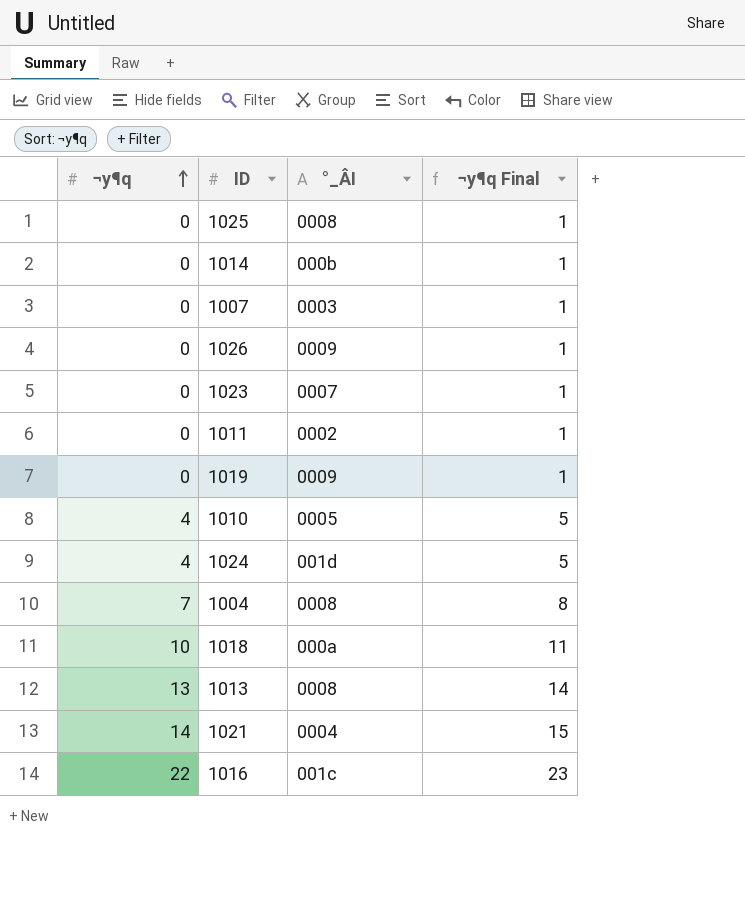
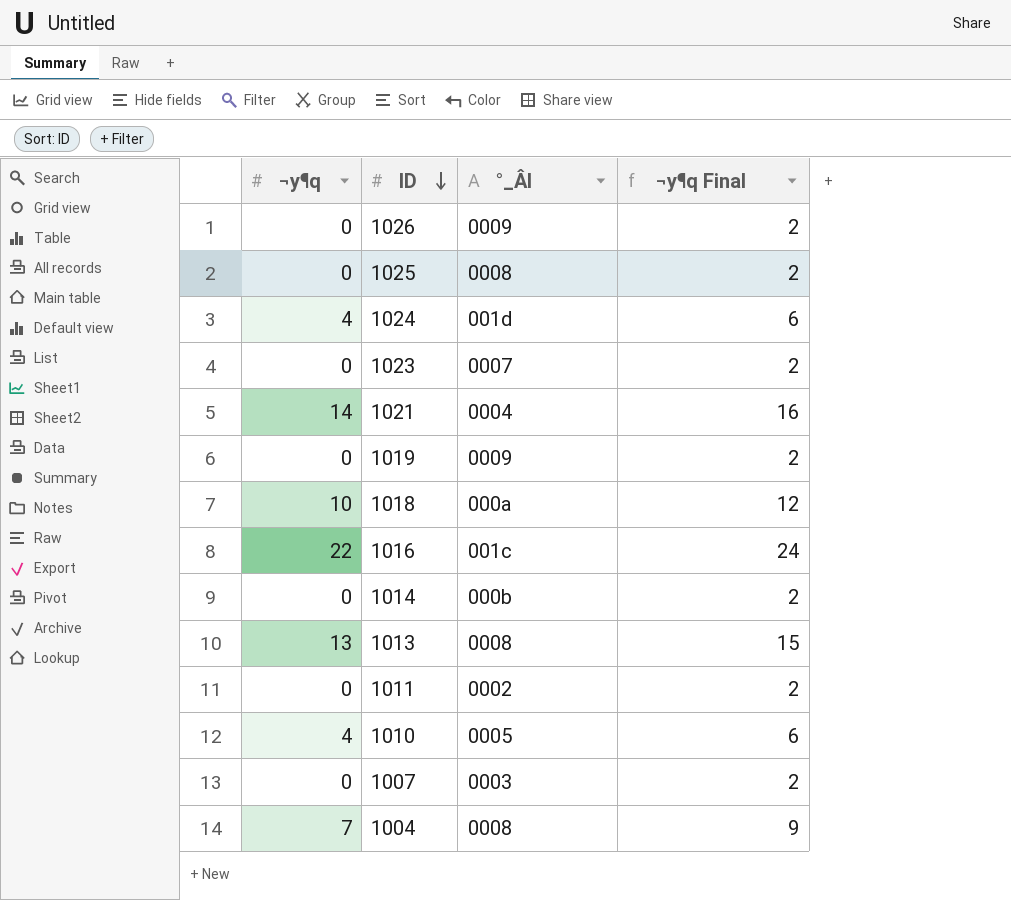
row order: ¬y¶q ascending -> ID descending
column ¬y¶q Final | formula: [¬y¶q] + 1 -> [¬y¶q] + 2

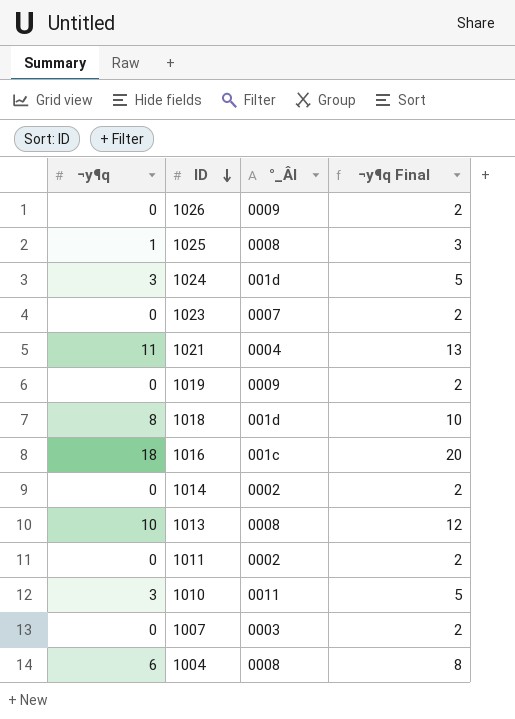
1025 | ¬y¶q: 0 -> 1
1025 | ¬y¶q Final: 2 -> 3
1024 | ¬y¶q: 4 -> 3
1024 | ¬y¶q Final: 6 -> 5
1021 | ¬y¶q: 14 -> 11
1021 | ¬y¶q Final: 16 -> 13
1018 | ¬y¶q: 10 -> 8
1018 | °_ÂI: 000a -> 001d
1018 | ¬y¶q Final: 12 -> 10
1016 | ¬y¶q: 22 -> 18
1016 | ¬y¶q Final: 24 -> 20
1014 | °_ÂI: 000b -> 0002
1013 | ¬y¶q: 13 -> 10
1013 | ¬y¶q Final: 15 -> 12
1010 | ¬y¶q: 4 -> 3
1010 | °_ÂI: 0005 -> 0011
1010 | ¬y¶q Final: 6 -> 5
1004 | ¬y¶q: 7 -> 6
1004 | ¬y¶q Final: 9 -> 8

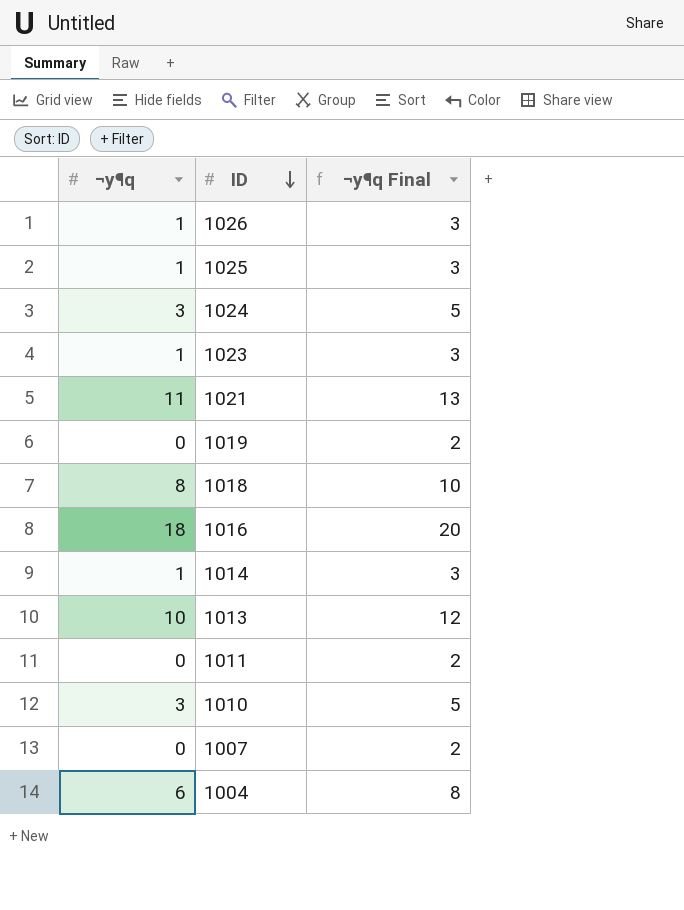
column °_ÂI | position: 3 -> none
1026 | ¬y¶q: 0 -> 1
1026 | ¬y¶q Final: 2 -> 3
1023 | ¬y¶q: 0 -> 1
1023 | ¬y¶q Final: 2 -> 3
1014 | ¬y¶q: 0 -> 1
1014 | ¬y¶q Final: 2 -> 3

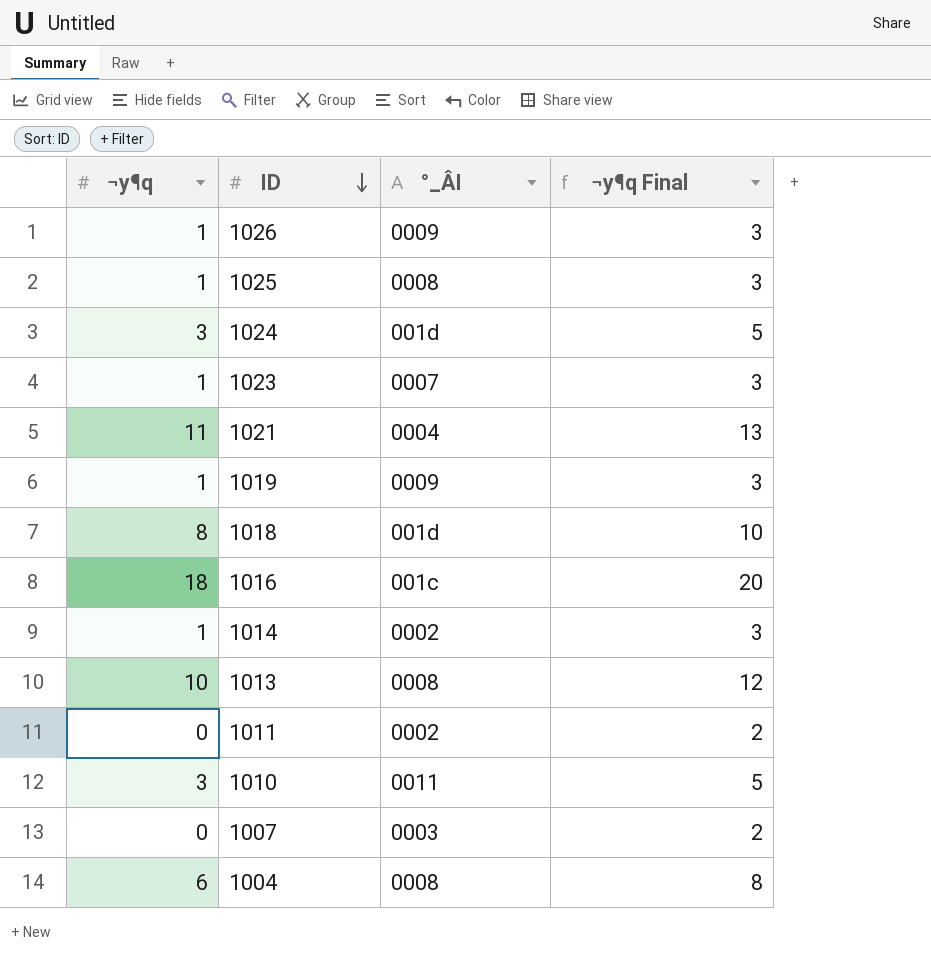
column °_ÂI | position: none -> 3
1019 | ¬y¶q: 0 -> 1
1019 | ¬y¶q Final: 2 -> 3

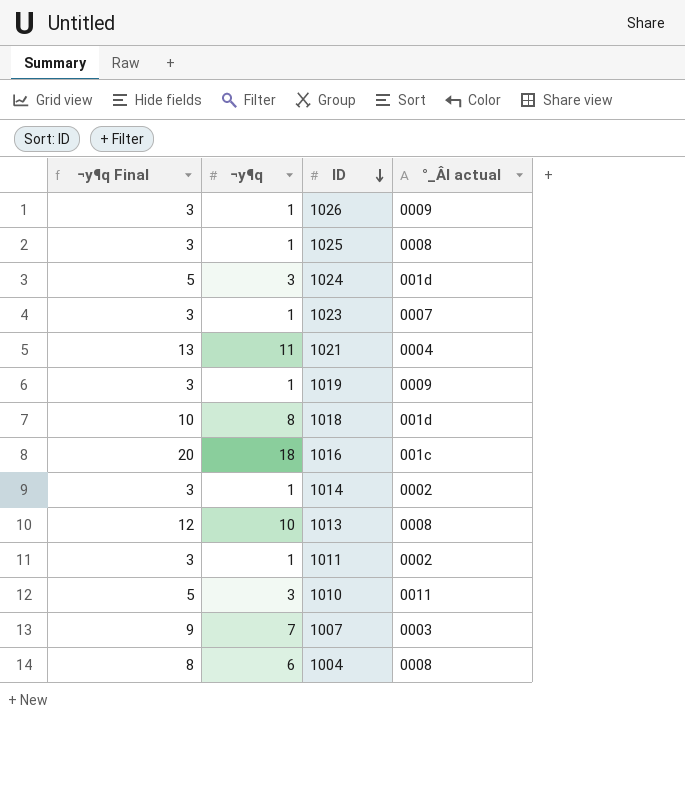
column ¬y¶q Final | position: 4 -> 1
column name: °_ÂI -> °_ÂI actual
1011 | ¬y¶q Final: 2 -> 3
1011 | ¬y¶q: 0 -> 1
1007 | ¬y¶q Final: 2 -> 9
1007 | ¬y¶q: 0 -> 7

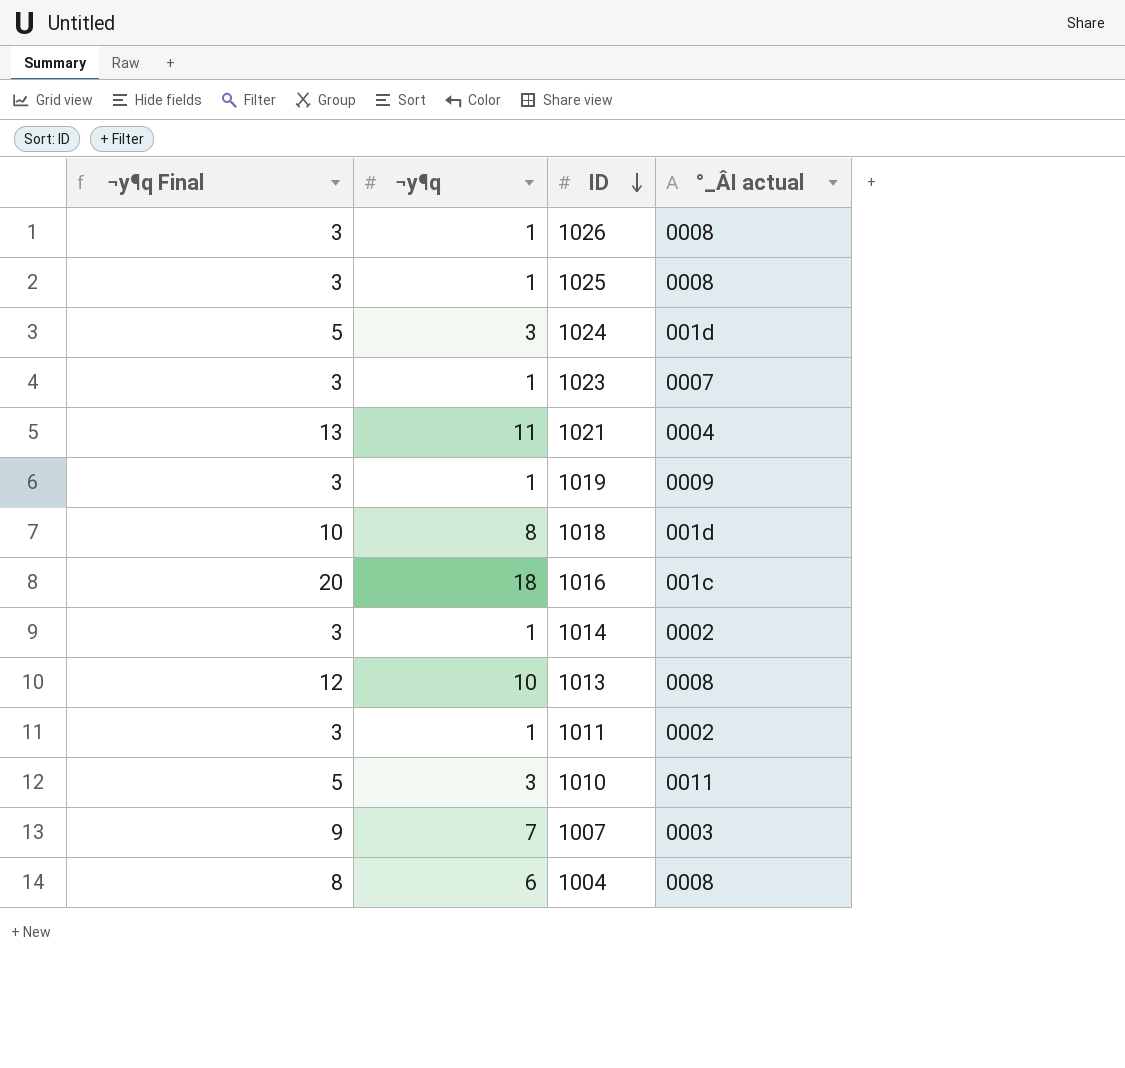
1026 | °_ÂI actual: 0009 -> 0008

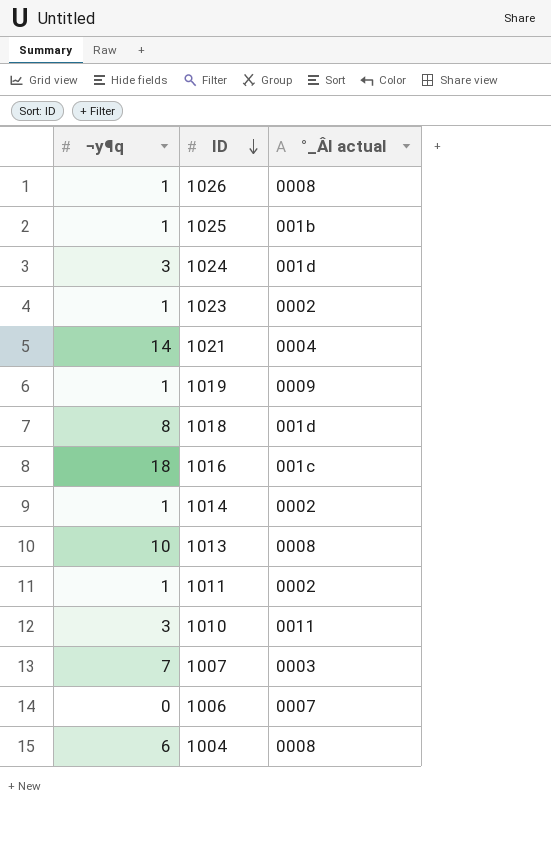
column ¬y¶q Final | formula: [¬y¶q] + 2 -> none
1025 | °_ÂI actual: 0008 -> 001b
1023 | °_ÂI actual: 0007 -> 0002
1021 | ¬y¶q: 11 -> 14
row 1006: none -> 0 | 0007

